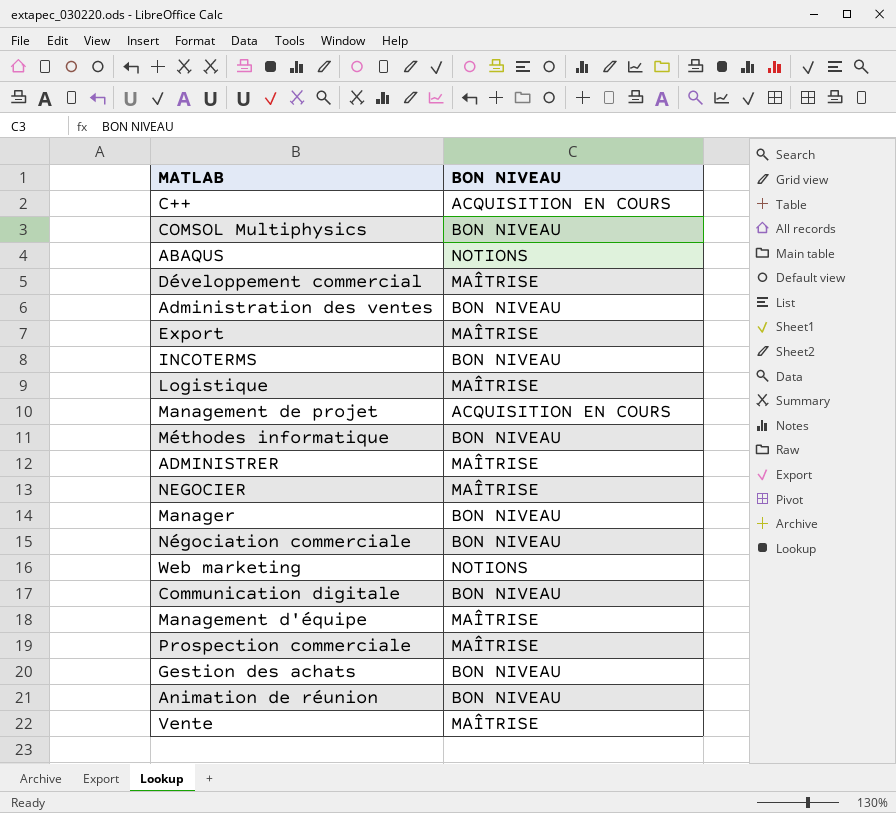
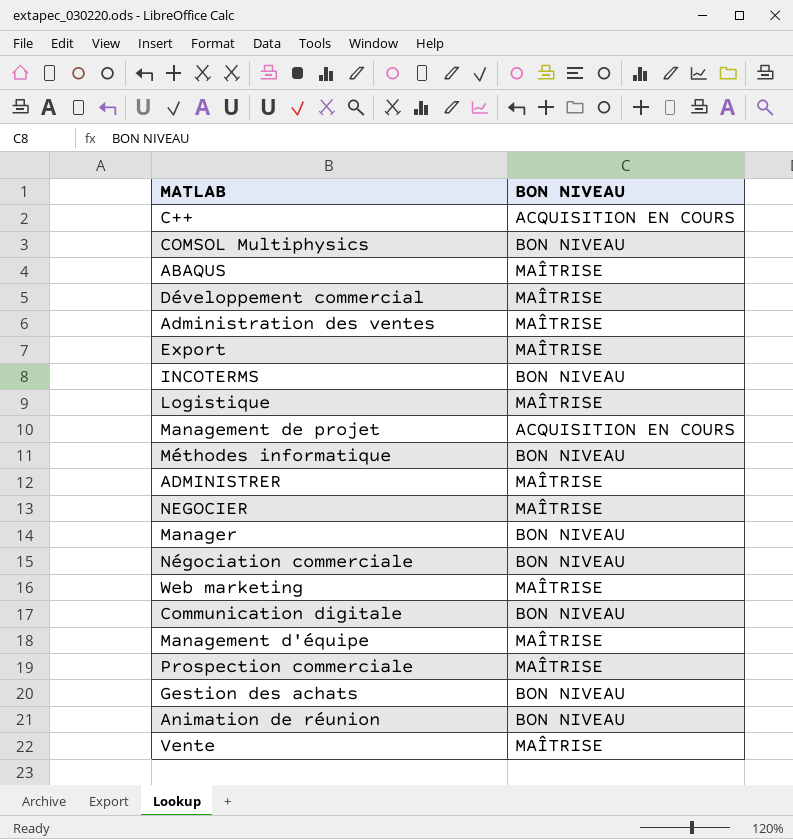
ABAQUS | BON NIVEAU: NOTIONS -> MAÎTRISE
Administration des ventes | BON NIVEAU: BON NIVEAU -> MAÎTRISE
Web marketing | BON NIVEAU: NOTIONS -> MAÎTRISE

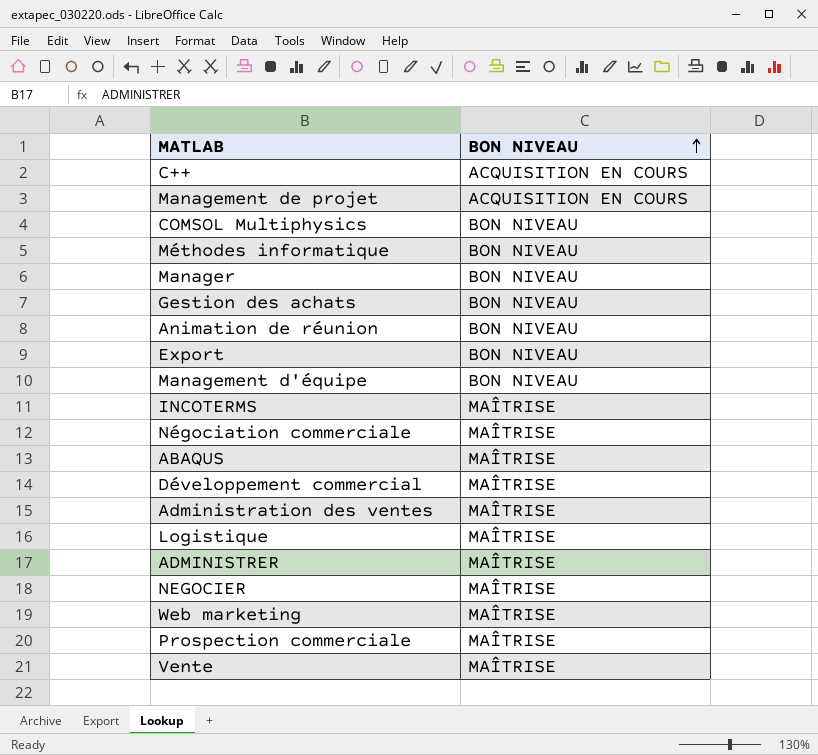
row order: none -> BON NIVEAU ascending
row Communication digitale: BON NIVEAU -> none
Export | BON NIVEAU: MAÎTRISE -> BON NIVEAU
Management d'équipe | BON NIVEAU: MAÎTRISE -> BON NIVEAU
INCOTERMS | BON NIVEAU: BON NIVEAU -> MAÎTRISE
Négociation commerciale | BON NIVEAU: BON NIVEAU -> MAÎTRISE

